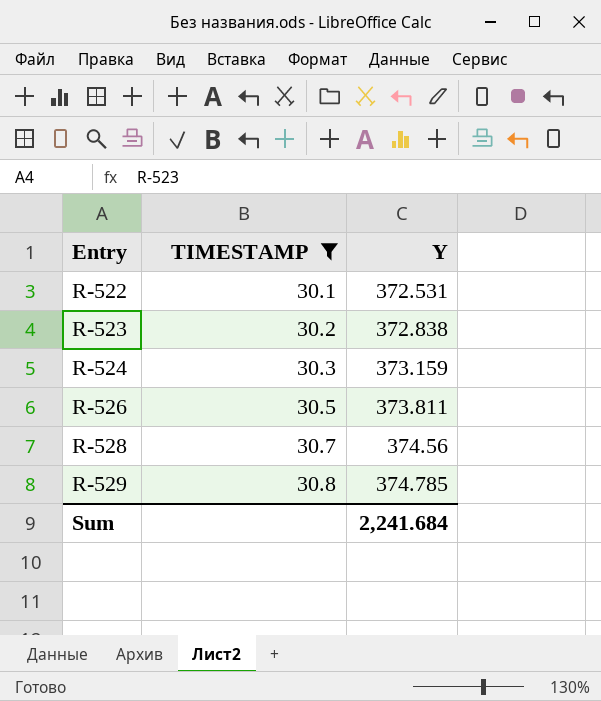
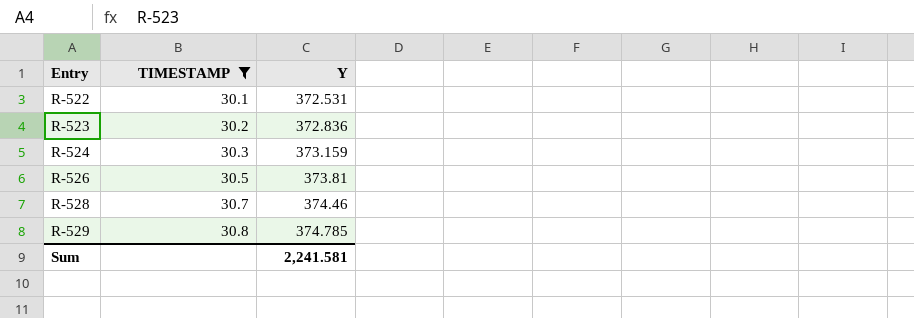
R-523 | Y: 372.838 -> 372.836
R-526 | Y: 373.811 -> 373.81
R-528 | Y: 374.56 -> 374.46
Sum | Y: 2,241.684 -> 2,241.581

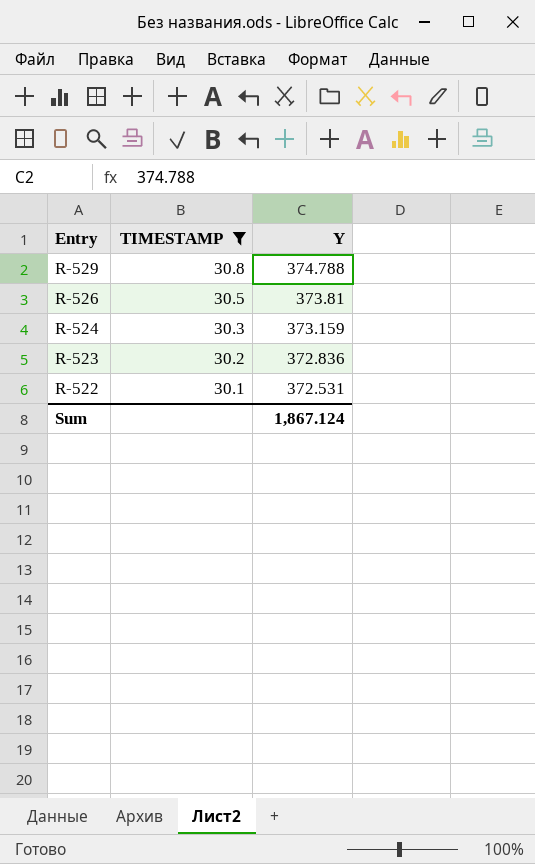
row order: Entry ascending -> Entry descending
row R-528: 30.7 | 374.46 -> none
R-529 | Y: 374.785 -> 374.788
Sum | Y: 2,241.581 -> 1,867.124

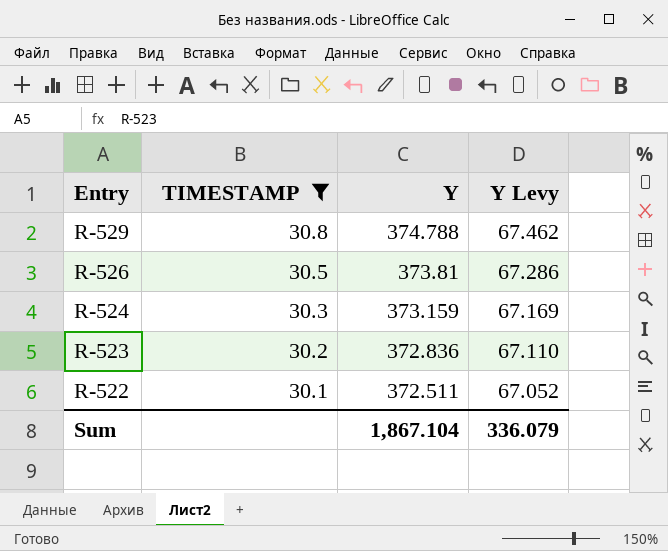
column Y Levy | formula: none -> [Y] * 0.18
R-522 | Y: 372.531 -> 372.511
Sum | Y: 1,867.124 -> 1,867.104

